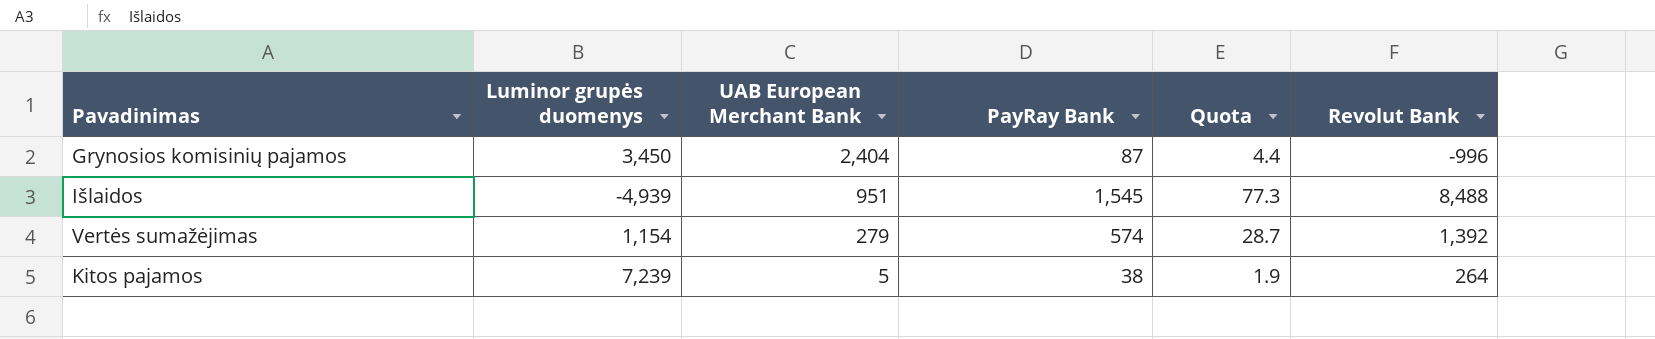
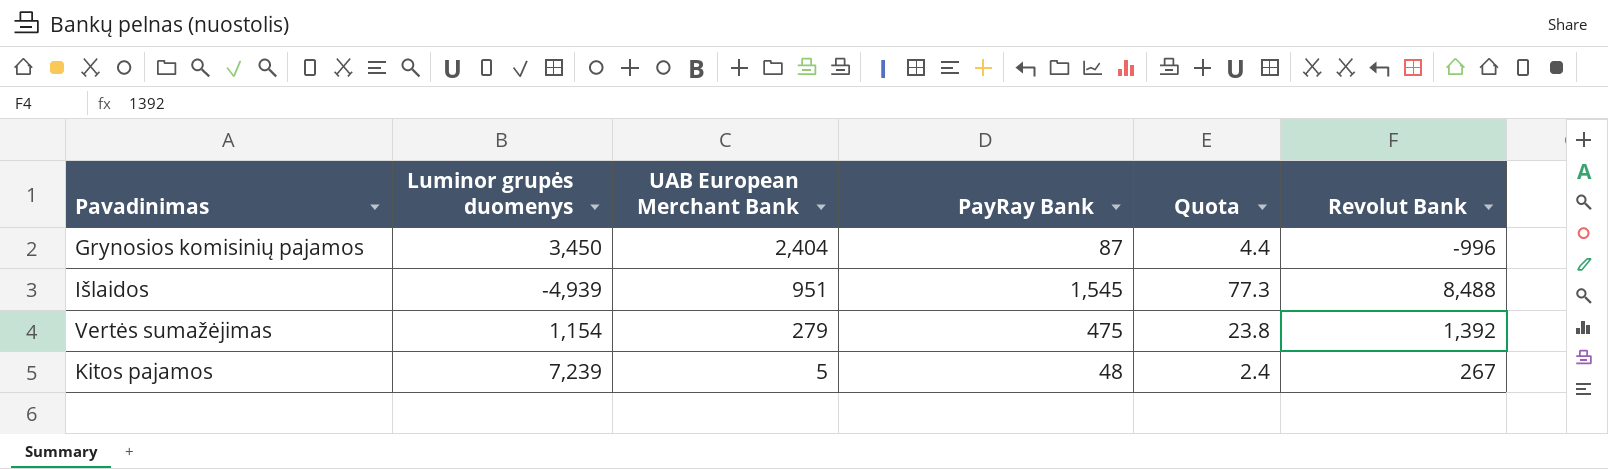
Vertės sumažėjimas | PayRay Bank: 574 -> 475
Vertės sumažėjimas | Quota: 28.7 -> 23.8
Kitos pajamos | PayRay Bank: 38 -> 48
Kitos pajamos | Quota: 1.9 -> 2.4
Kitos pajamos | Revolut Bank: 264 -> 267

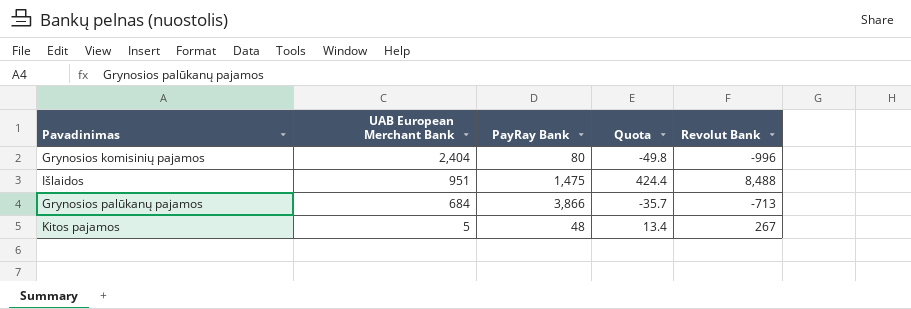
column Luminor grupės duomenys | position: 2 -> none
column Quota | formula: [PayRay Bank] * 0.05 -> [Revolut Bank] * 0.05
row Vertės sumažėjimas: 1,154 | 279 | 475 | 23.8 | 1,392 -> none
Grynosios komisinių pajamos | PayRay Bank: 87 -> 80
Išlaidos | PayRay Bank: 1,545 -> 1,475
row Grynosios palūkanų pajamos: none -> 684 | 3,866 | -35.7 | -713

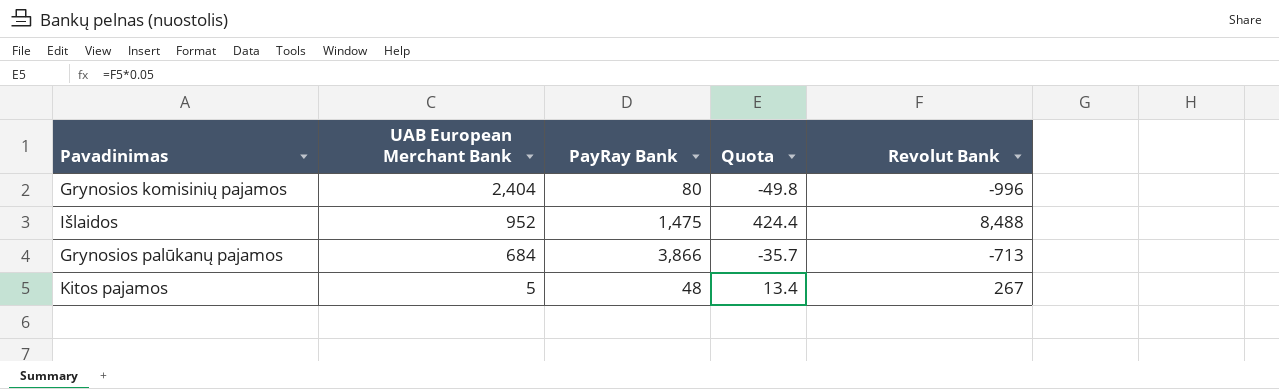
Išlaidos | UAB European Merchant Bank: 951 -> 952

